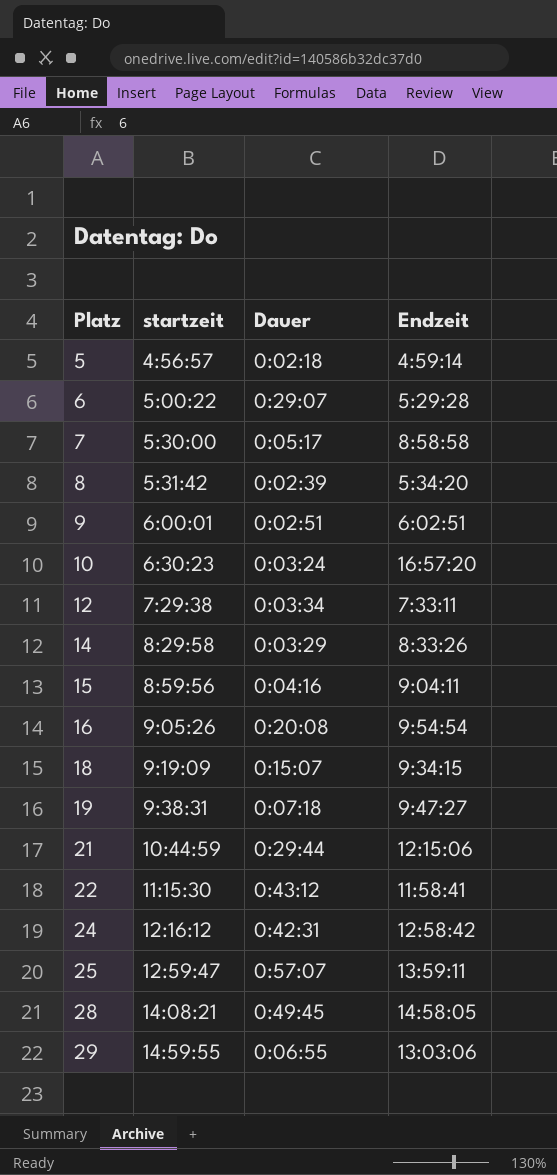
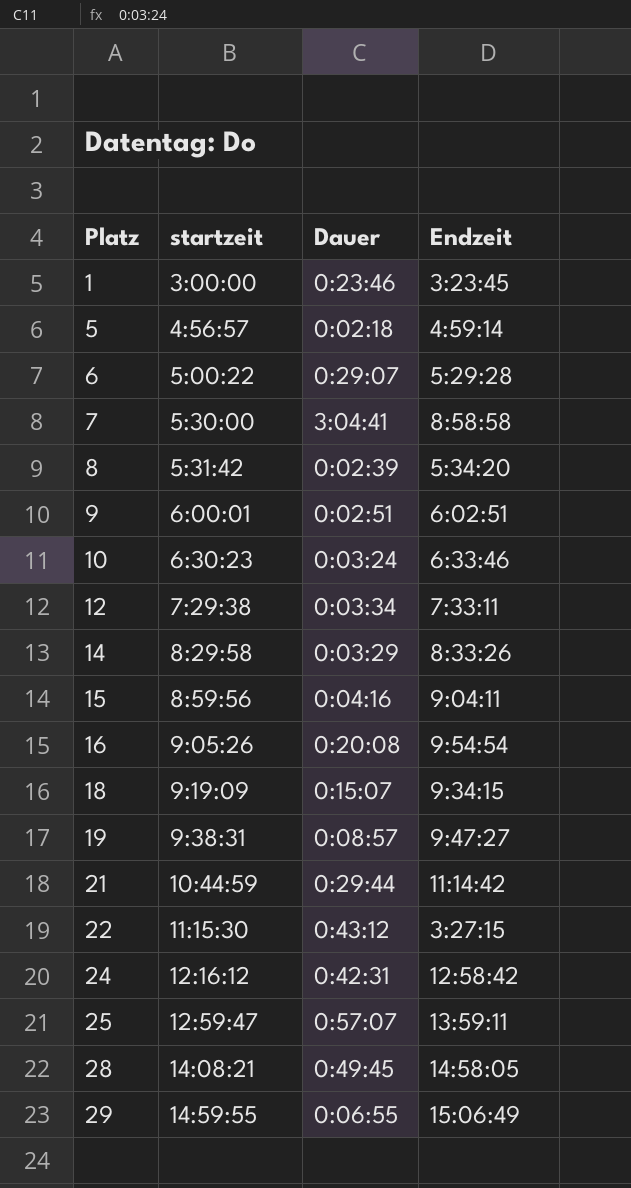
row 1: none -> 3:00:00 | 0:23:46 | 3:23:45
7 | Dauer: 0:05:17 -> 3:04:41
10 | Endzeit: 16:57:20 -> 6:33:46
19 | Dauer: 0:07:18 -> 0:08:57
21 | Endzeit: 12:15:06 -> 11:14:42
22 | Endzeit: 11:58:41 -> 3:27:15
29 | Endzeit: 13:03:06 -> 15:06:49

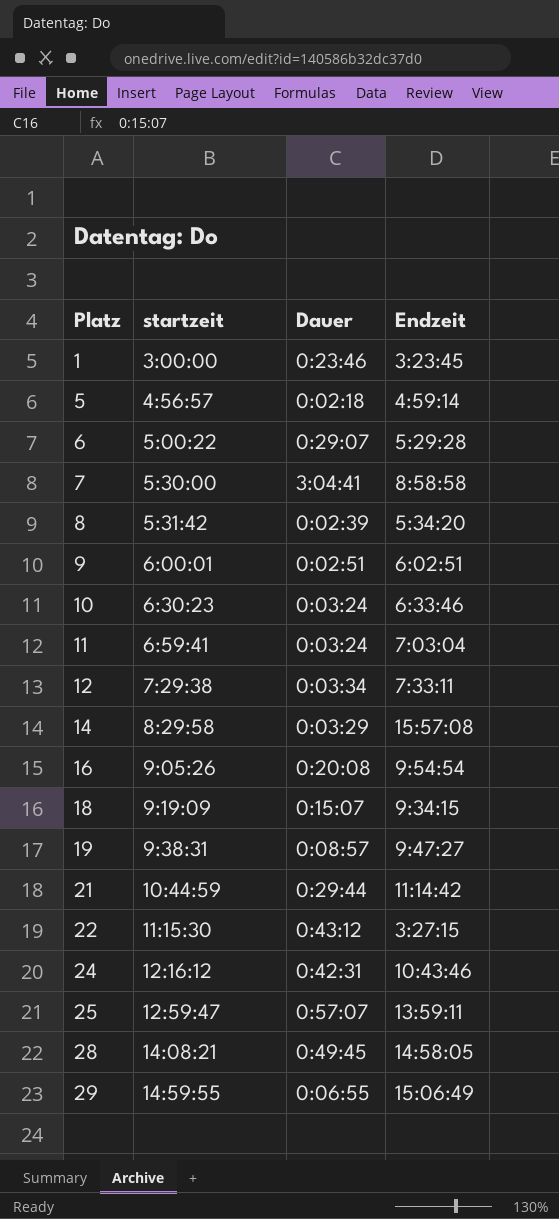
row 15: 8:59:56 | 0:04:16 | 9:04:11 -> none
row 11: none -> 6:59:41 | 0:03:24 | 7:03:04
14 | Endzeit: 8:33:26 -> 15:57:08
24 | Endzeit: 12:58:42 -> 10:43:46

